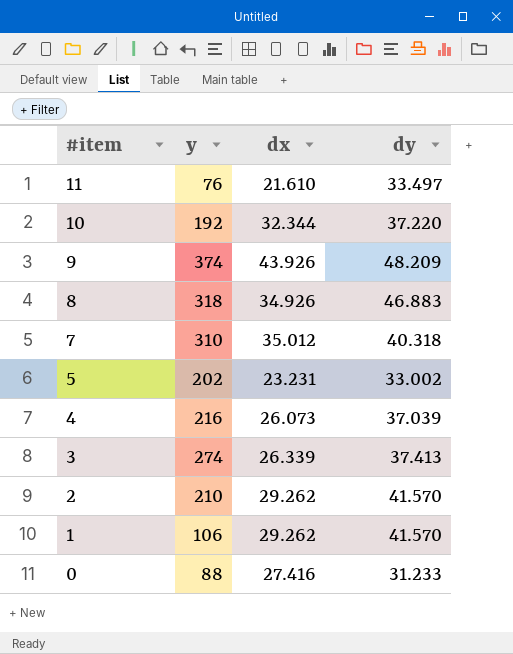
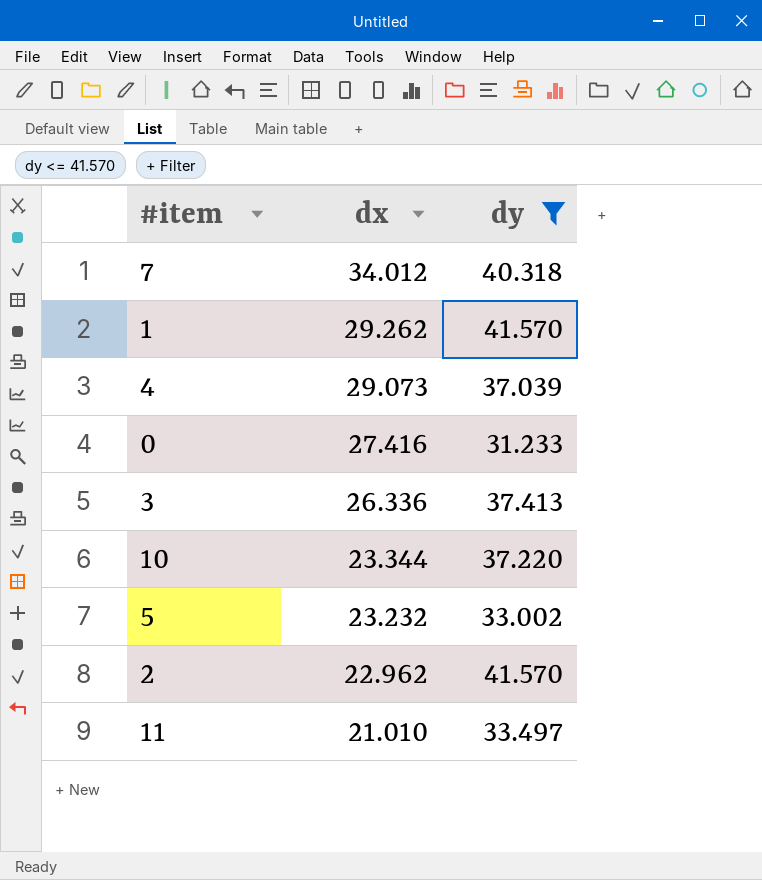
filter: none -> dy <= 41.570
row order: #item descending -> dx descending
column y | position: 2 -> none
7 | dx: 35.012 -> 34.012
4 | dx: 26.073 -> 29.073
3 | dx: 26.339 -> 26.336
10 | dx: 32.344 -> 23.344
5 | dx: 23.231 -> 23.232
2 | dx: 29.262 -> 22.962
11 | dx: 21.610 -> 21.010

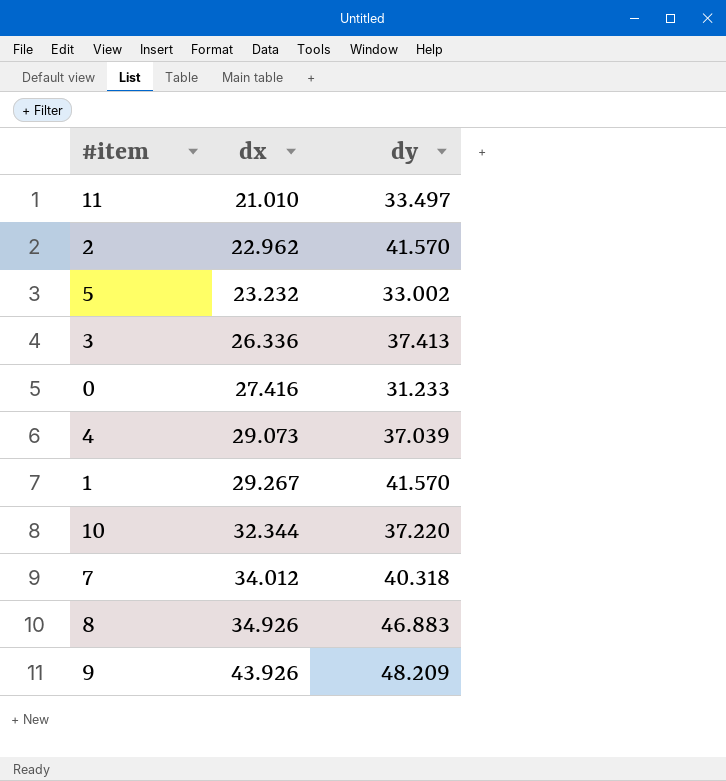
filter: dy <= 41.570 -> none
row order: dx descending -> dx ascending
1 | dx: 29.262 -> 29.267
10 | dx: 23.344 -> 32.344

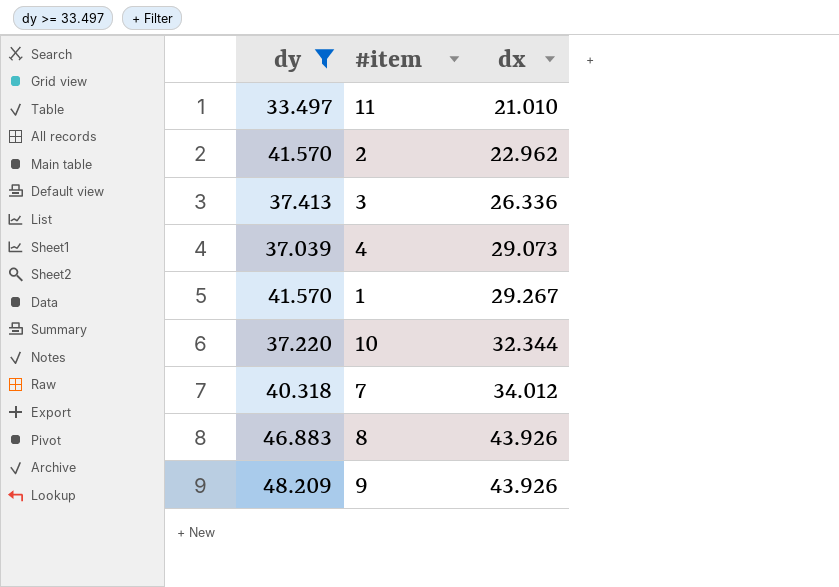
filter: none -> dy >= 33.497
column dy | position: 3 -> 1
8 | dx: 34.926 -> 43.926

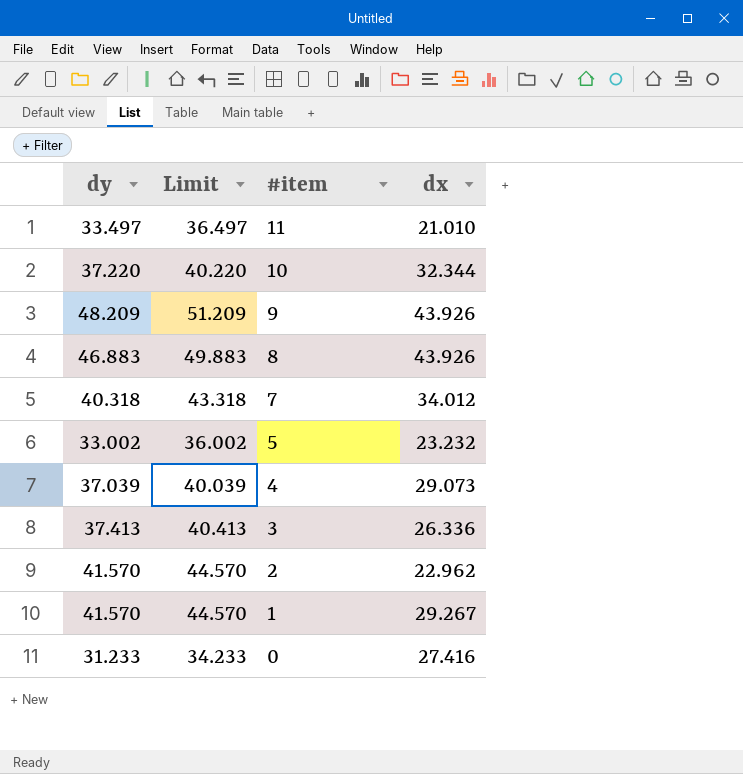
filter: dy >= 33.497 -> none
row order: dx ascending -> #item descending
column Limit | formula: none -> [dy] + 3

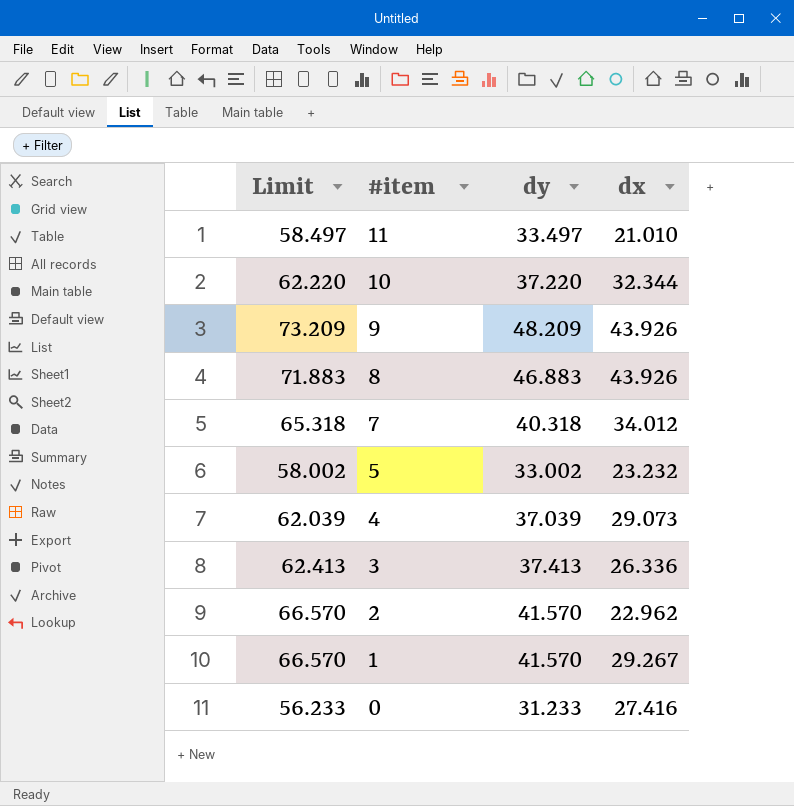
column Limit | formula: [dy] + 3 -> [dy] + 25
column dy | position: 1 -> 3

